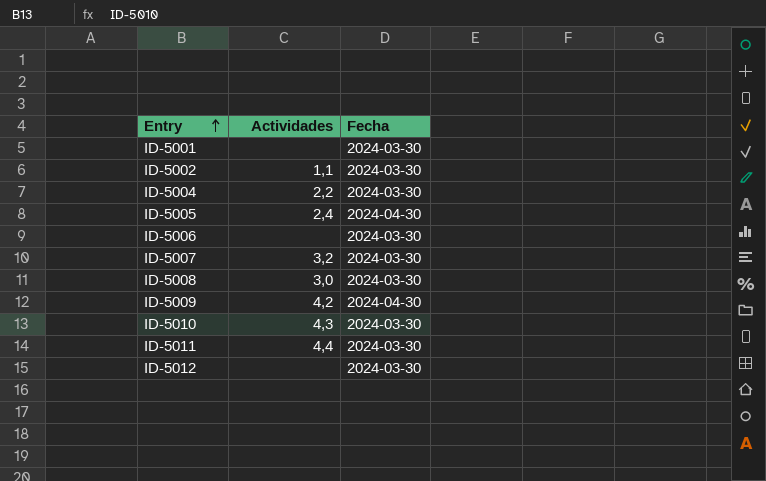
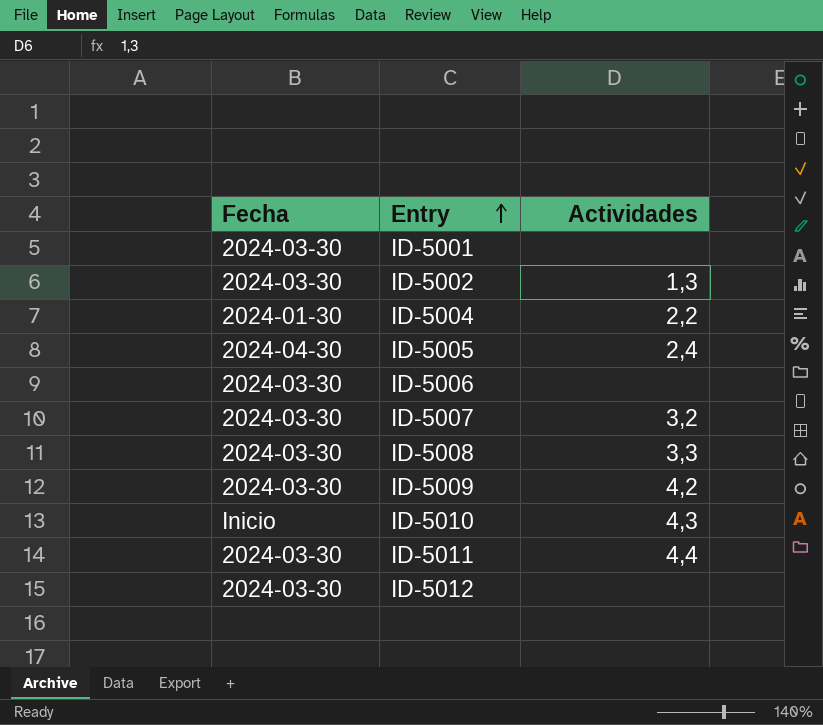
column Fecha | position: 3 -> 1
ID-5002 | Actividades: 1,1 -> 1,3
ID-5004 | Fecha: 2024-03-30 -> 2024-01-30
ID-5008 | Actividades: 3,0 -> 3,3
ID-5009 | Fecha: 2024-04-30 -> 2024-03-30
ID-5010 | Fecha: 2024-03-30 -> Inicio

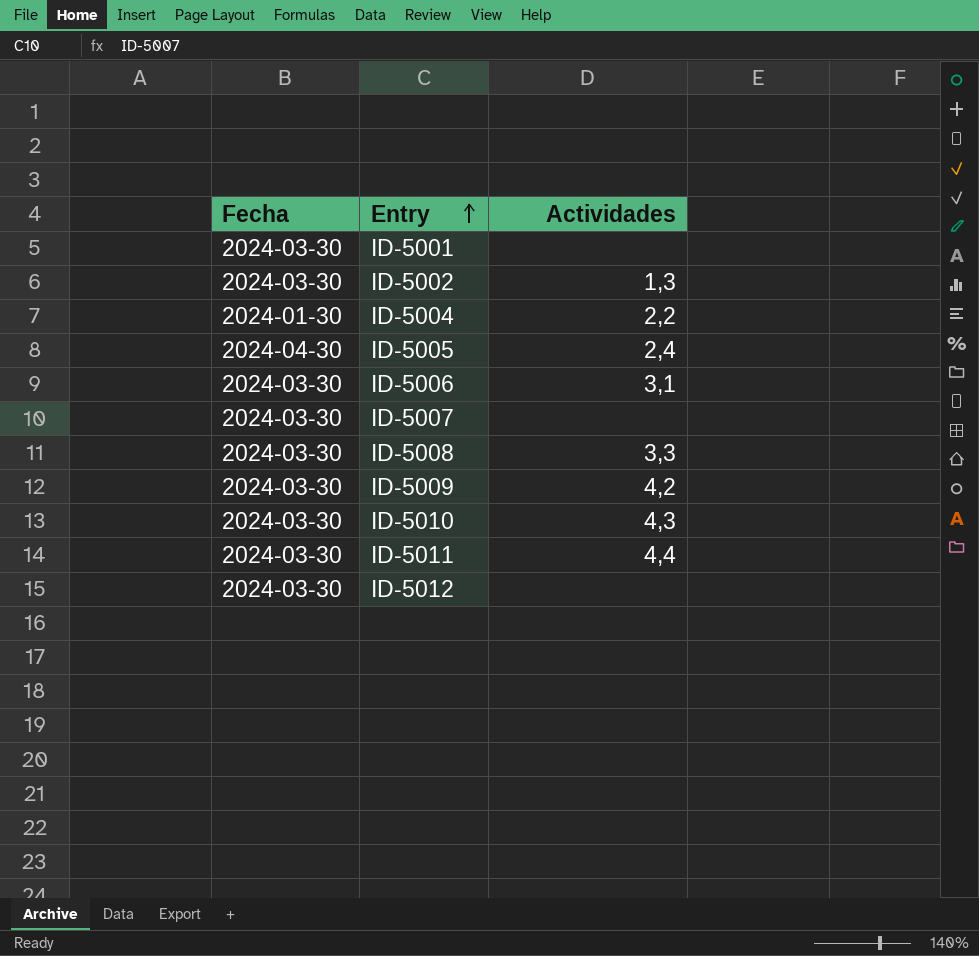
ID-5006 | Actividades: none -> 3,1
ID-5007 | Actividades: 3,2 -> none
ID-5010 | Fecha: Inicio -> 2024-03-30

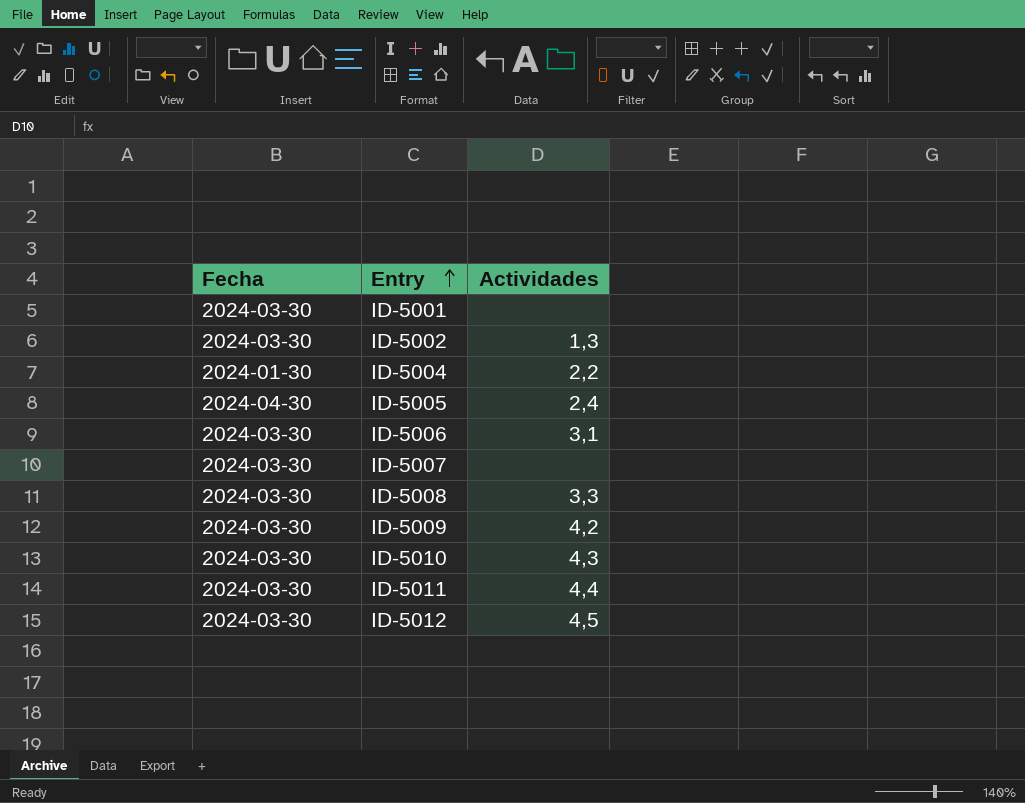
ID-5012 | Actividades: none -> 4,5

